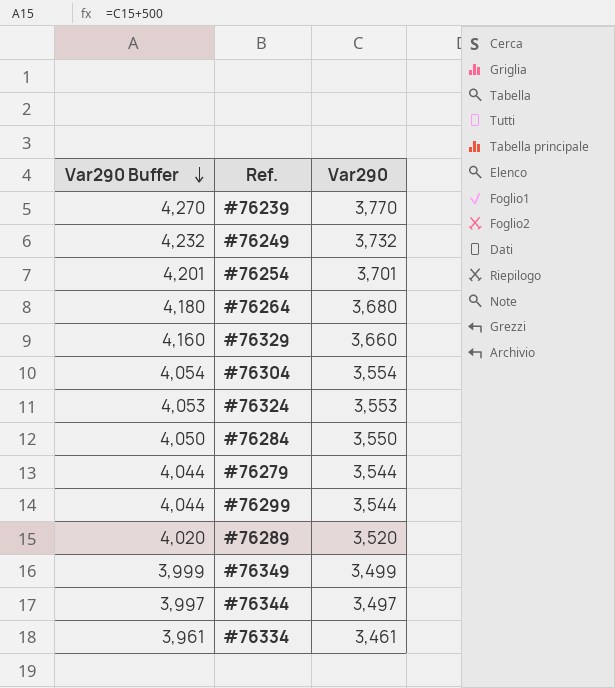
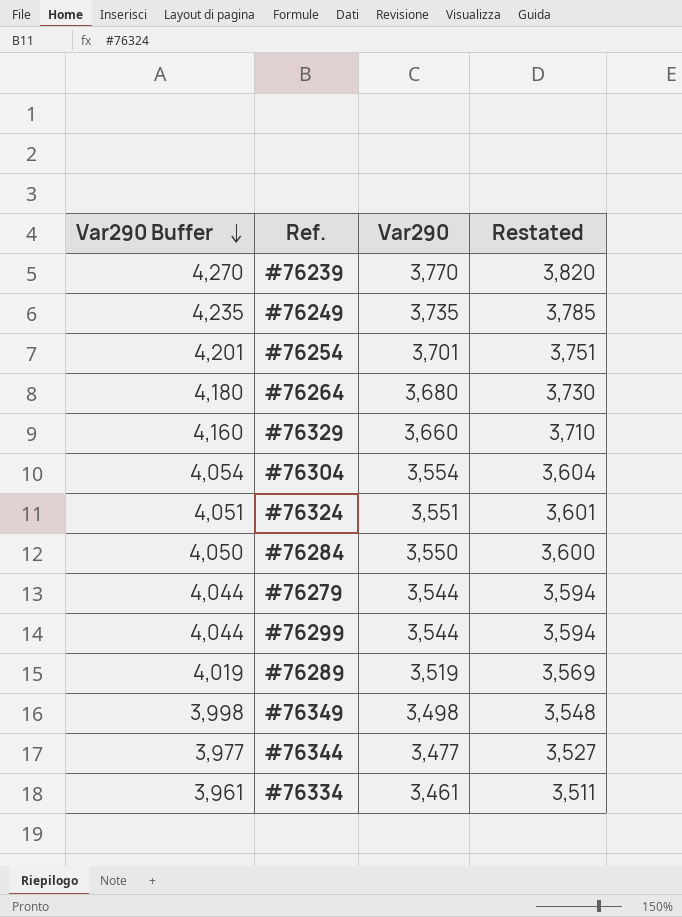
column Restated | formula: none -> [Var290] + 50
#76249 | Var290 Buffer: 4,232 -> 4,235
#76249 | Var290: 3,732 -> 3,735
#76324 | Var290 Buffer: 4,053 -> 4,051
#76324 | Var290: 3,553 -> 3,551
#76289 | Var290 Buffer: 4,020 -> 4,019
#76289 | Var290: 3,520 -> 3,519
#76349 | Var290 Buffer: 3,999 -> 3,998
#76349 | Var290: 3,499 -> 3,498
#76344 | Var290 Buffer: 3,997 -> 3,977
#76344 | Var290: 3,497 -> 3,477

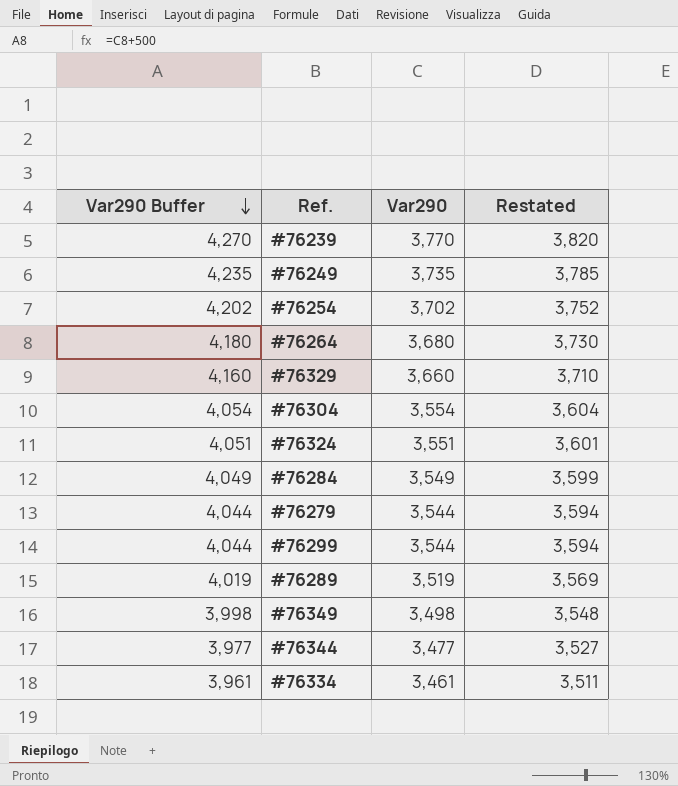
#76254 | Var290 Buffer: 4,201 -> 4,202
#76254 | Var290: 3,701 -> 3,702
#76254 | Restated: 3,751 -> 3,752
#76284 | Var290 Buffer: 4,050 -> 4,049
#76284 | Var290: 3,550 -> 3,549
#76284 | Restated: 3,600 -> 3,599

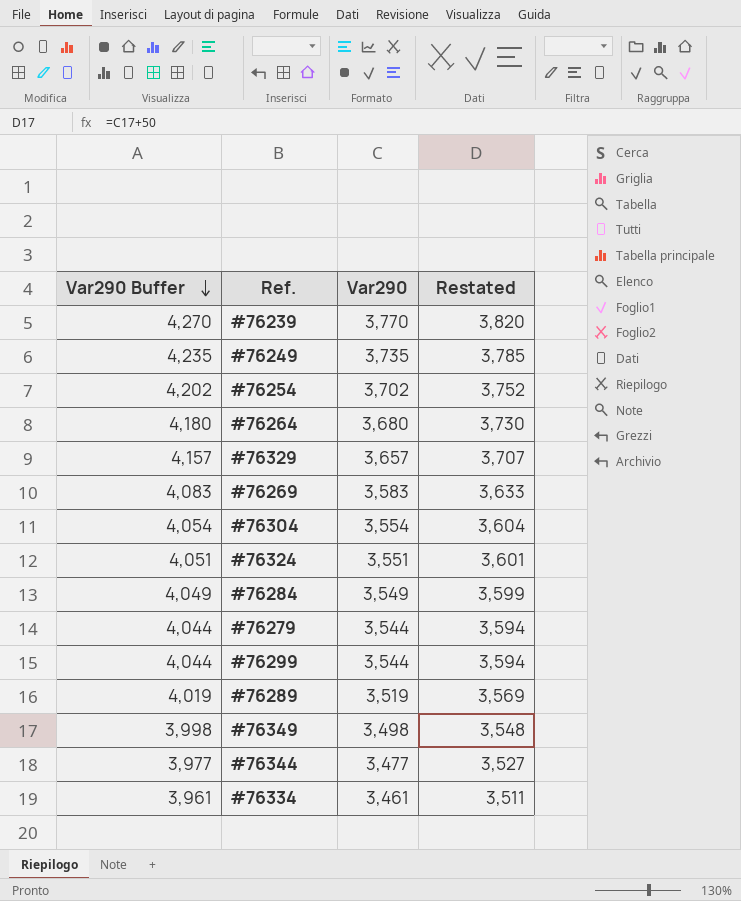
#76329 | Var290 Buffer: 4,160 -> 4,157
#76329 | Var290: 3,660 -> 3,657
#76329 | Restated: 3,710 -> 3,707
row #76269: none -> 4,083 | 3,583 | 3,633

